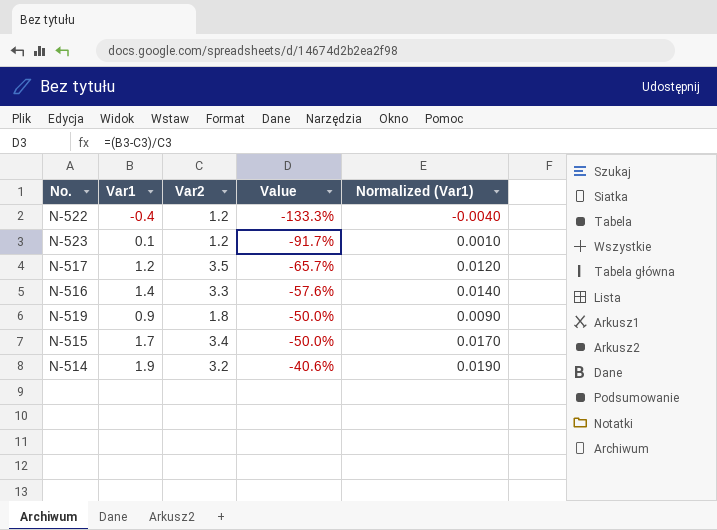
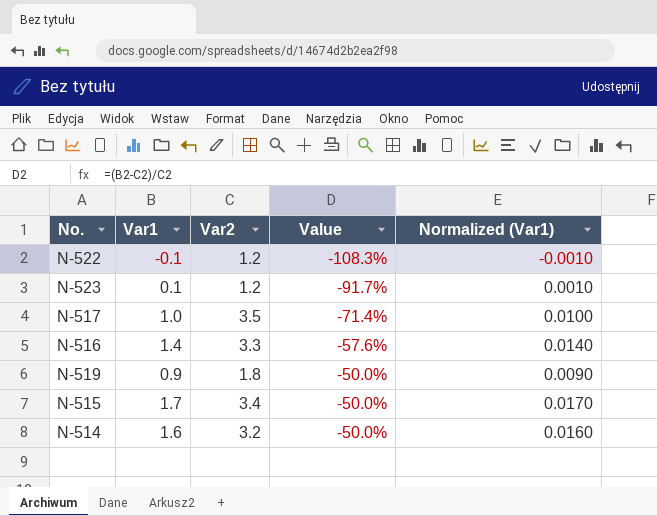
N-522 | Var1: -0.4 -> -0.1
N-522 | Value: -133.3% -> -108.3%
N-522 | Normalized (Var1): -0.0040 -> -0.0010
N-517 | Var1: 1.2 -> 1.0
N-517 | Value: -65.7% -> -71.4%
N-517 | Normalized (Var1): 0.0120 -> 0.0100
N-514 | Var1: 1.9 -> 1.6
N-514 | Value: -40.6% -> -50.0%
N-514 | Normalized (Var1): 0.0190 -> 0.0160

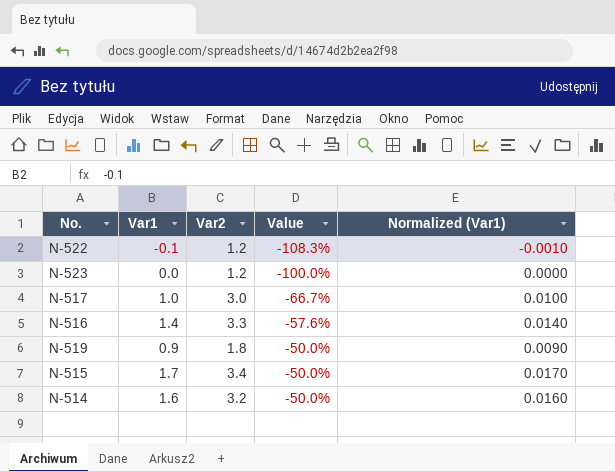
N-523 | Var1: 0.1 -> 0.0
N-523 | Value: -91.7% -> -100.0%
N-523 | Normalized (Var1): 0.0010 -> 0.0000
N-517 | Var2: 3.5 -> 3.0
N-517 | Value: -71.4% -> -66.7%

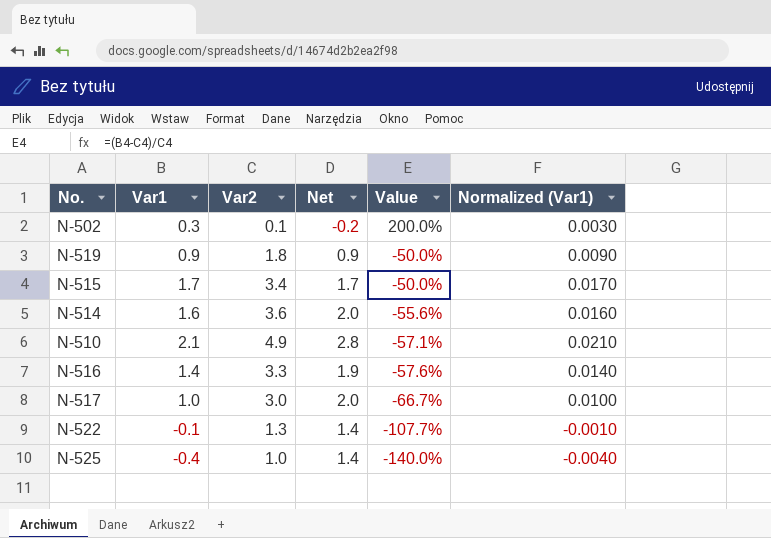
row order: Value ascending -> Value descending
column Net | formula: none -> [Var2] - [Var1]
row N-523: 0.0 | 1.2 | -100.0% | 0.0000 -> none
row N-502: none -> 0.3 | 0.1 | -0.2 | 200.0% | 0.0030
N-514 | Var2: 3.2 -> 3.6
N-514 | Value: -50.0% -> -55.6%
row N-510: none -> 2.1 | 4.9 | 2.8 | -57.1% | 0.0210
N-522 | Var2: 1.2 -> 1.3
N-522 | Value: -108.3% -> -107.7%
row N-525: none -> -0.4 | 1.0 | 1.4 | -140.0% | -0.0040

